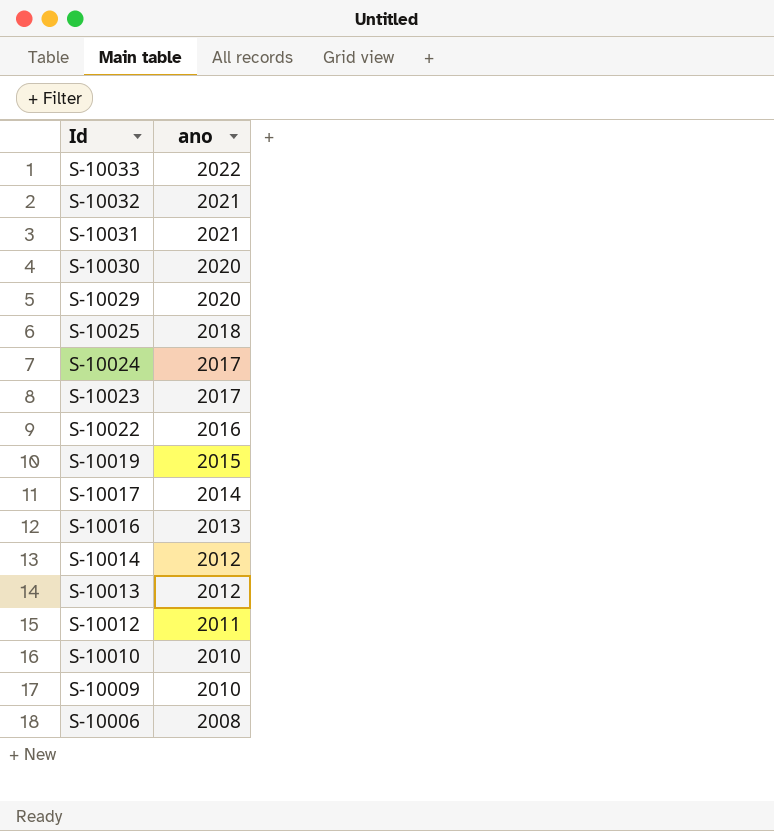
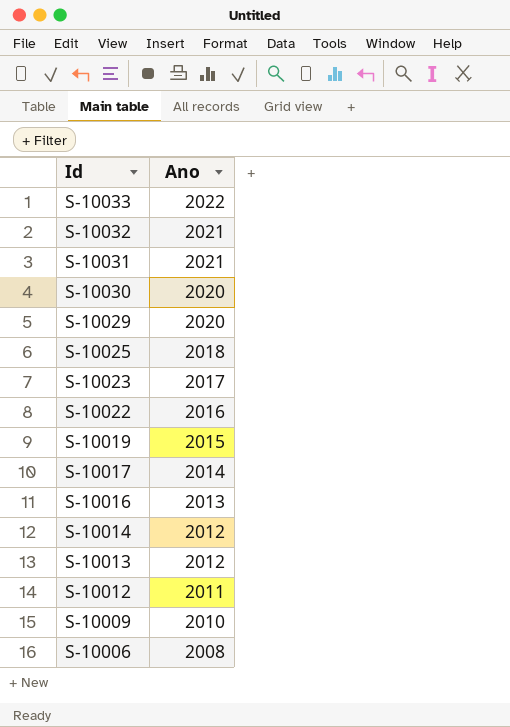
column name: ano -> Ano
row S-10024: 2017 -> none
row S-10010: 2010 -> none

